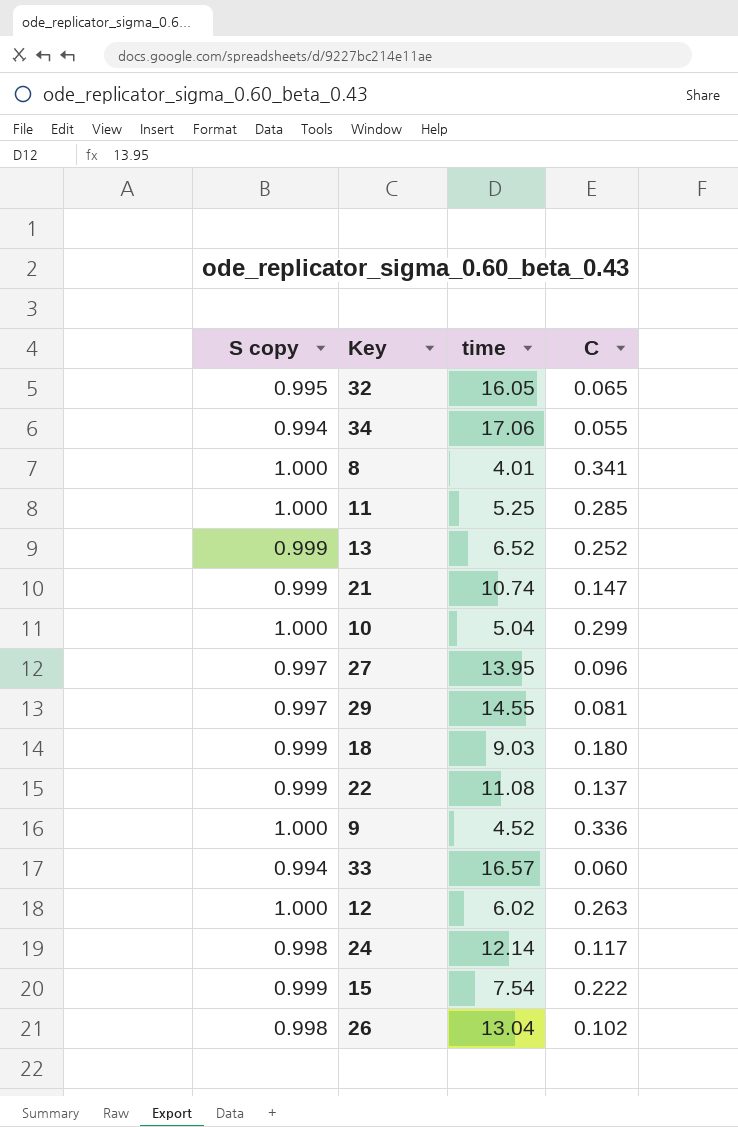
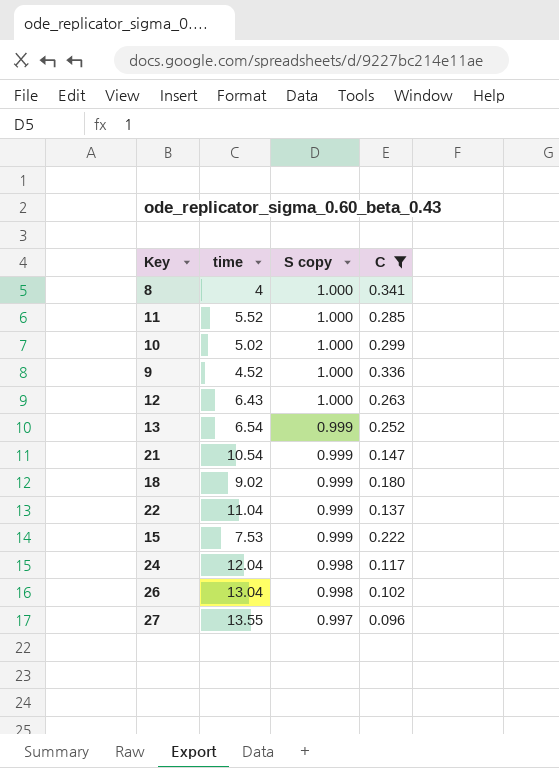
filter: none -> C >= 0.096
row order: none -> S copy descending
column S copy | position: 1 -> 3
8 | time: 4.01 -> 4
11 | time: 5.25 -> 5.52
10 | time: 5.04 -> 5.02
12 | time: 6.02 -> 6.43
13 | time: 6.52 -> 6.54
21 | time: 10.74 -> 10.54
18 | time: 9.03 -> 9.02
22 | time: 11.08 -> 11.04
15 | time: 7.54 -> 7.53
24 | time: 12.14 -> 12.04
27 | time: 13.95 -> 13.55

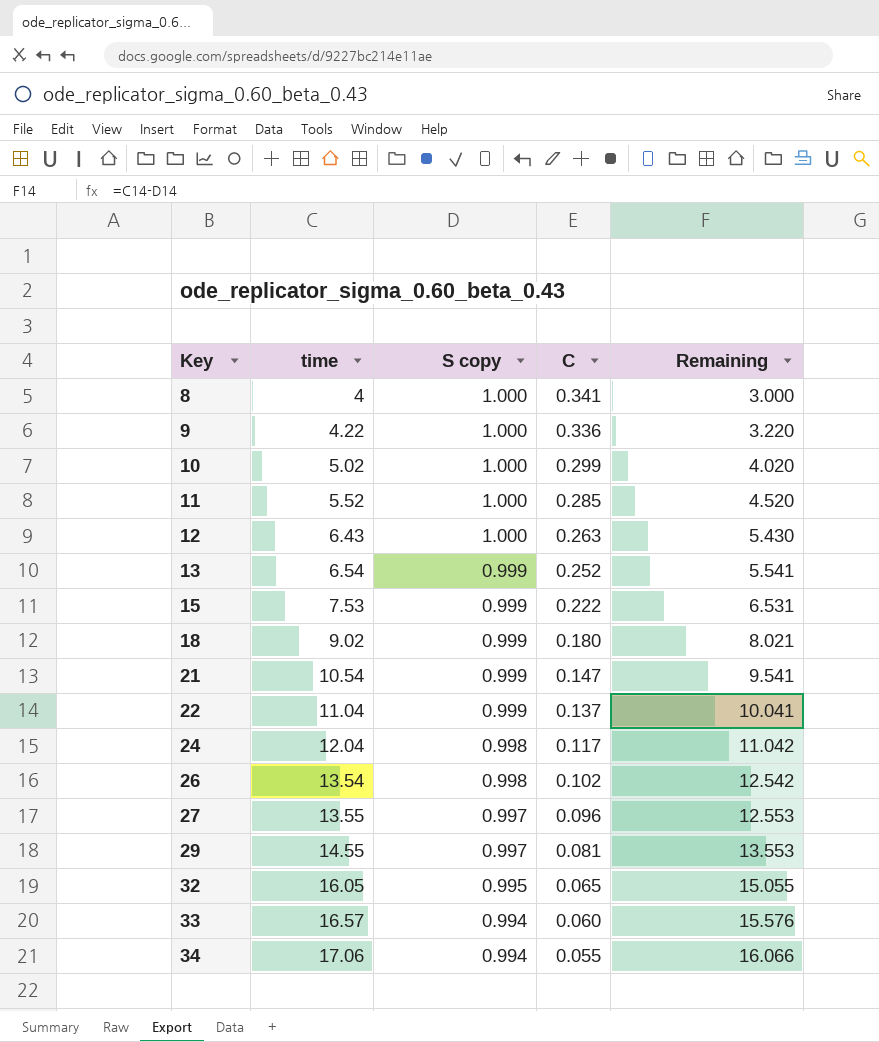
filter: C >= 0.096 -> none
row order: S copy descending -> Key ascending
column Remaining | formula: none -> [time] - [S copy]
9 | time: 4.52 -> 4.22
26 | time: 13.04 -> 13.54

